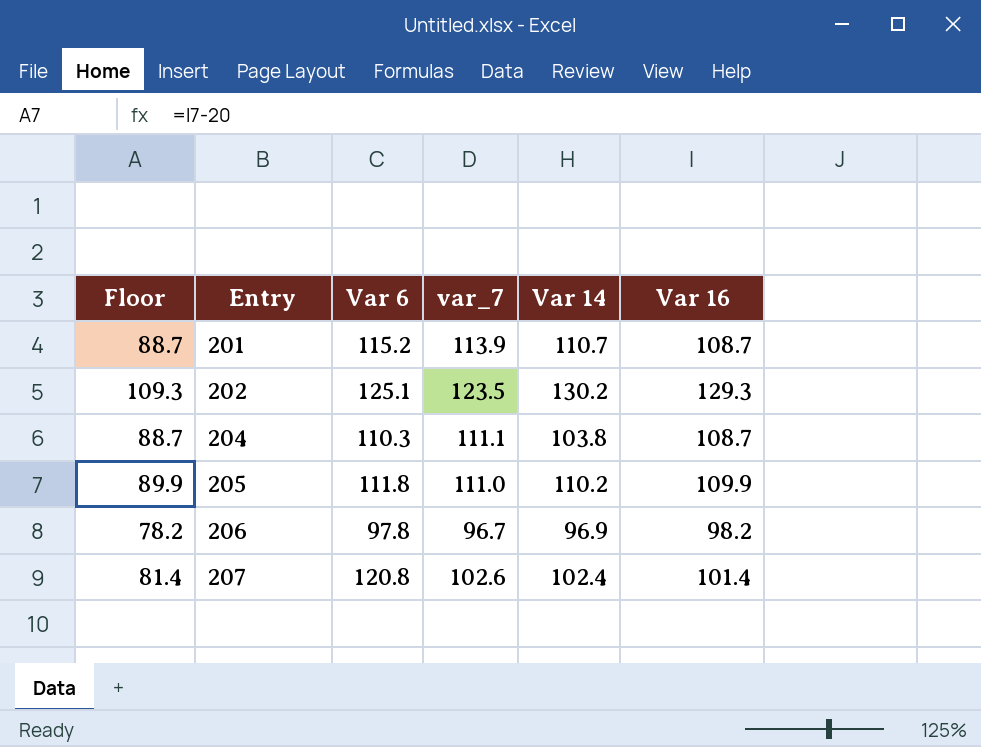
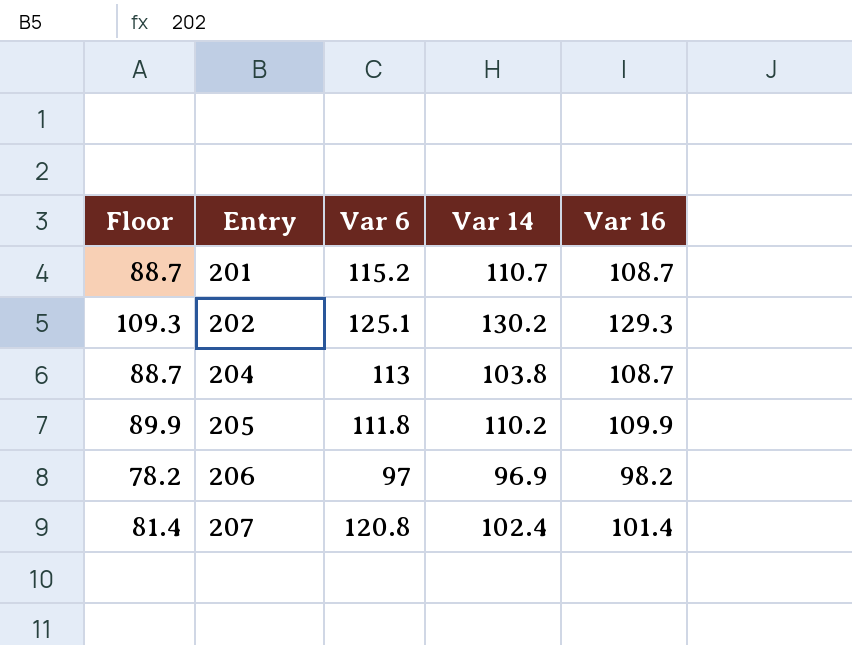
column var_7 | position: 4 -> none
204 | Var 6: 110.3 -> 113
206 | Var 6: 97.8 -> 97

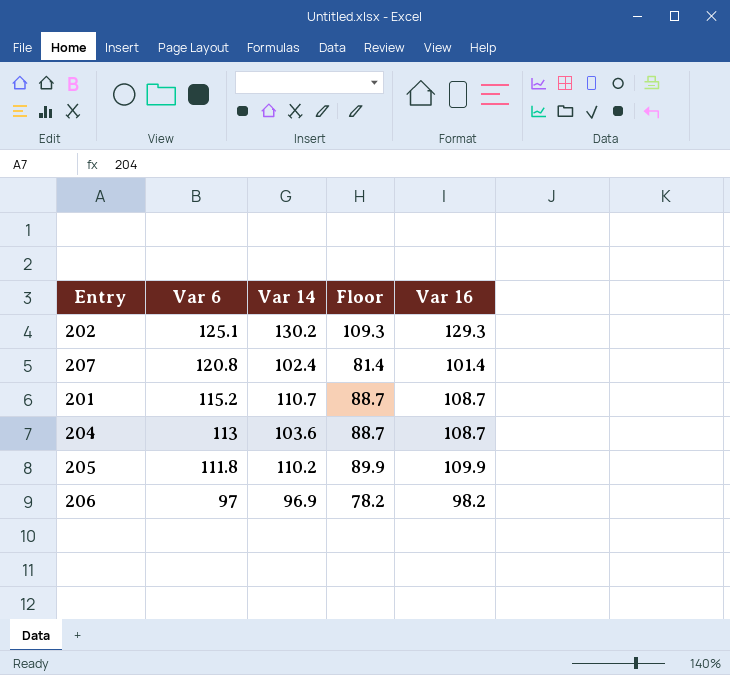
row order: Entry ascending -> Var 6 descending
column Floor | position: 1 -> 4
204 | Var 14: 103.8 -> 103.6

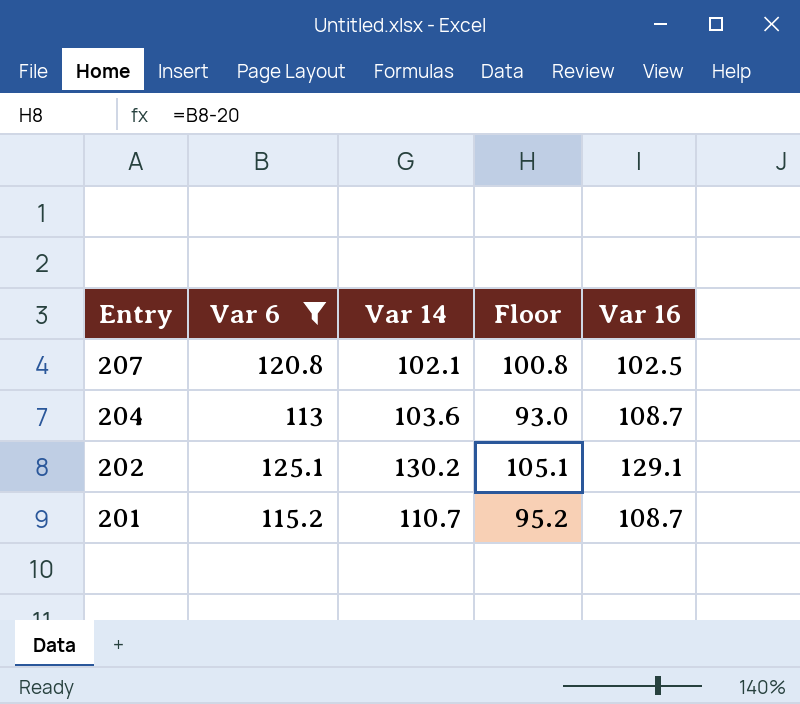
filter: none -> Var 6 >= 113
row order: Var 6 descending -> Entry descending
column Floor | formula: [Var 16] - 20 -> [Var 6] - 20
207 | Var 14: 102.4 -> 102.1
207 | Var 16: 101.4 -> 102.5
202 | Var 16: 129.3 -> 129.1

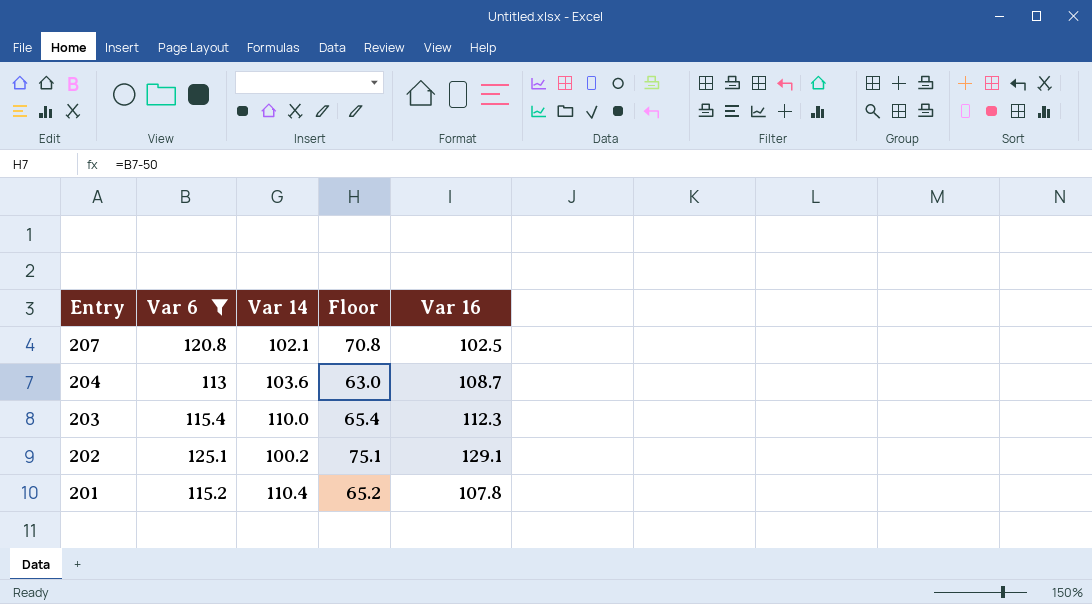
column Floor | formula: [Var 6] - 20 -> [Var 6] - 50
row 203: none -> 115.4 | 110.0 | 65.4 | 112.3
202 | Var 14: 130.2 -> 100.2
201 | Var 14: 110.7 -> 110.4
201 | Var 16: 108.7 -> 107.8

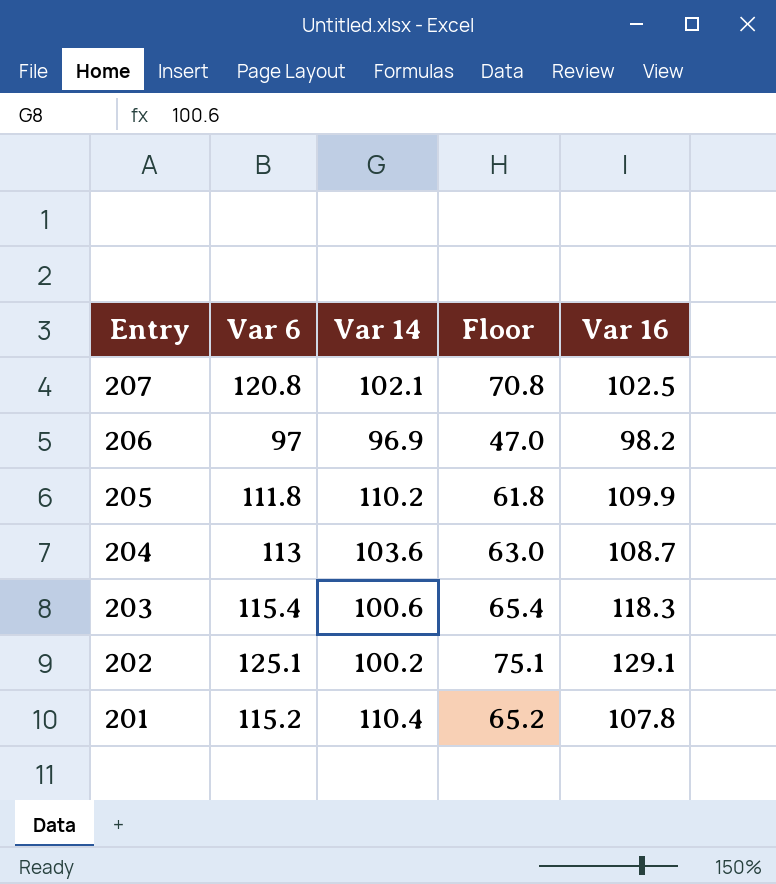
filter: Var 6 >= 113 -> none
203 | Var 14: 110.0 -> 100.6
203 | Var 16: 112.3 -> 118.3

